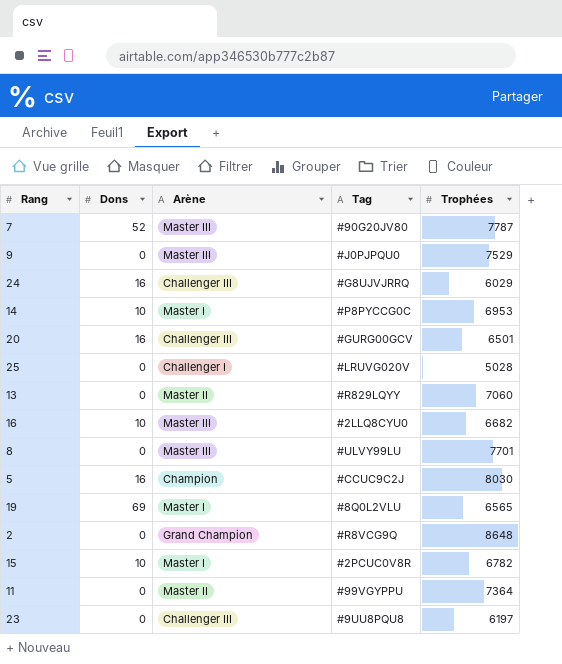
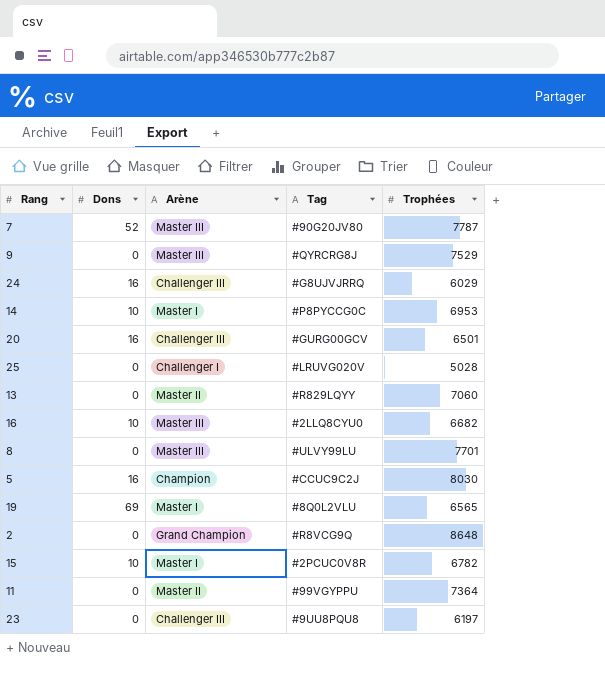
9 | Tag: #J0PJPQU0 -> #QYRCRG8J

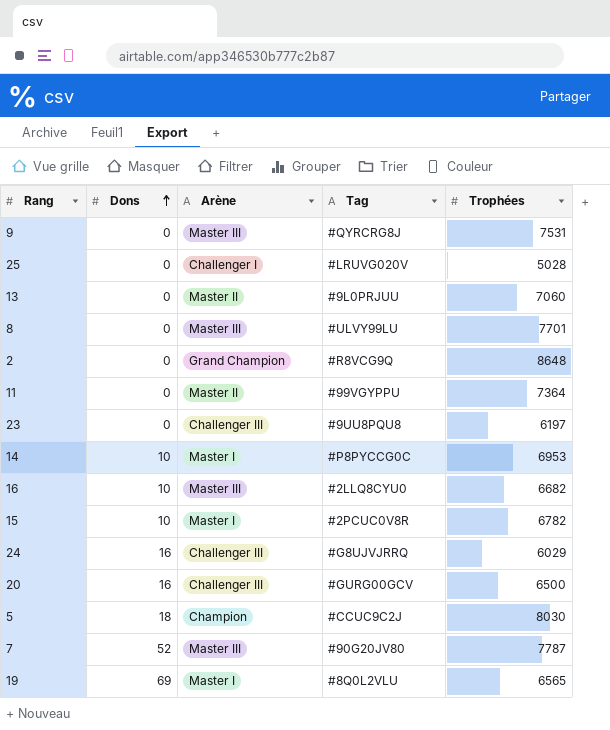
row order: none -> Dons ascending
9 | Trophées: 7529 -> 7531
13 | Tag: #R829LQYY -> #9L0PRJUU
20 | Trophées: 6501 -> 6500
5 | Dons: 16 -> 18

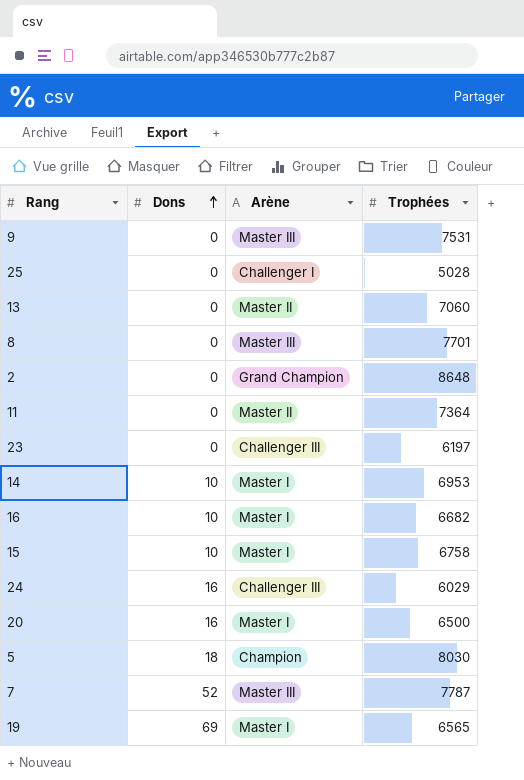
column Tag | position: 4 -> none
16 | Arène: Master III -> Master I
15 | Trophées: 6782 -> 6758
20 | Arène: Challenger III -> Master I

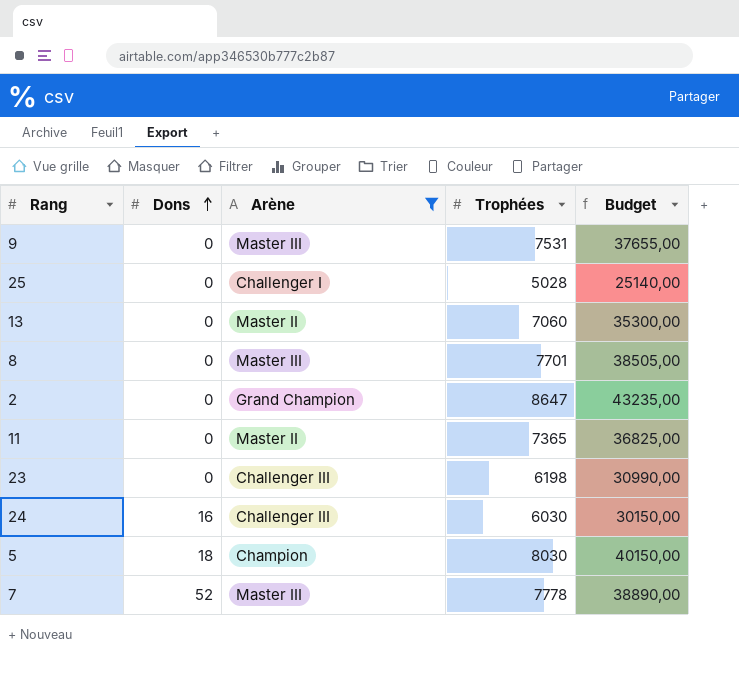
filter: none -> Arène != Master I
column Budget | formula: none -> [Trophées] * 5
2 | Trophées: 8648 -> 8647
11 | Trophées: 7364 -> 7365
23 | Trophées: 6197 -> 6198
24 | Trophées: 6029 -> 6030
7 | Trophées: 7787 -> 7778

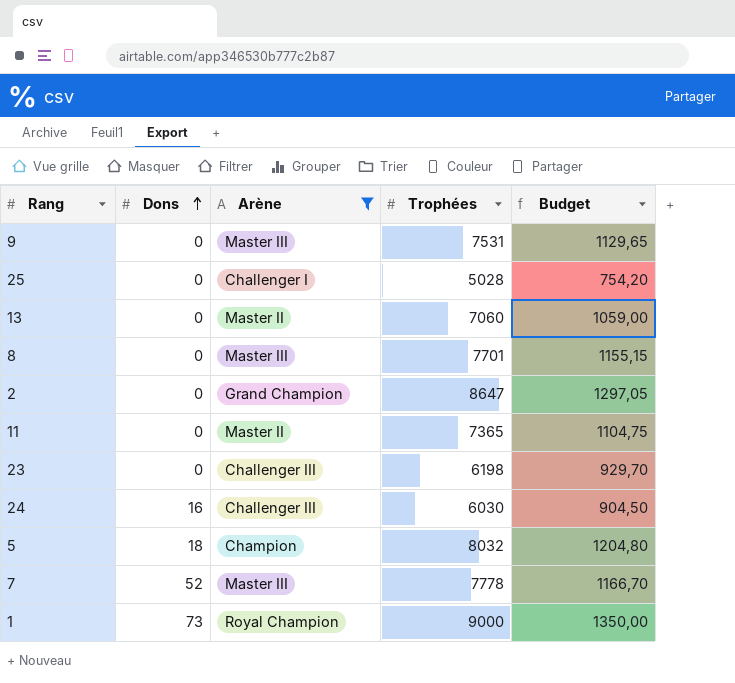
column Budget | formula: [Trophées] * 5 -> [Trophées] * 0,15
5 | Trophées: 8030 -> 8032
row 1: none -> 73 | Royal Champion | 9000 | 1350,00

